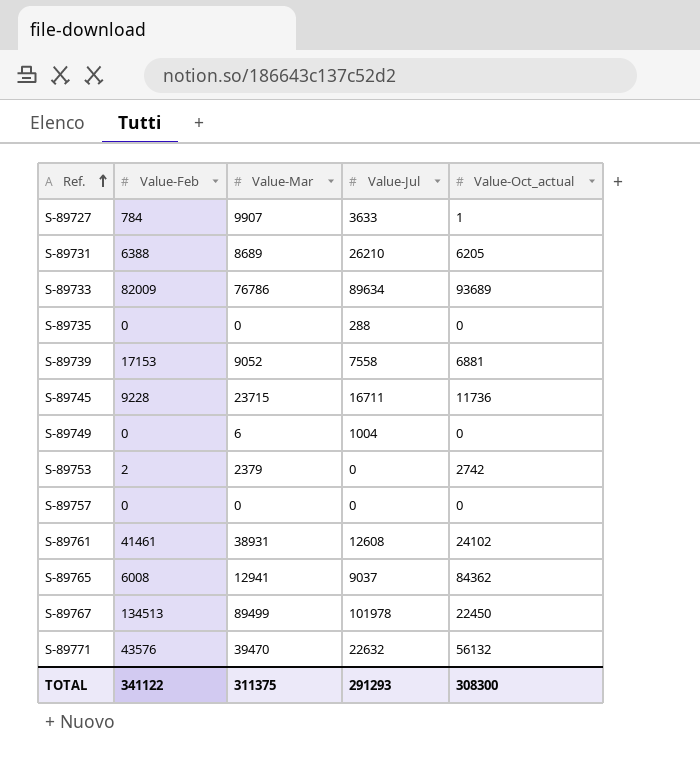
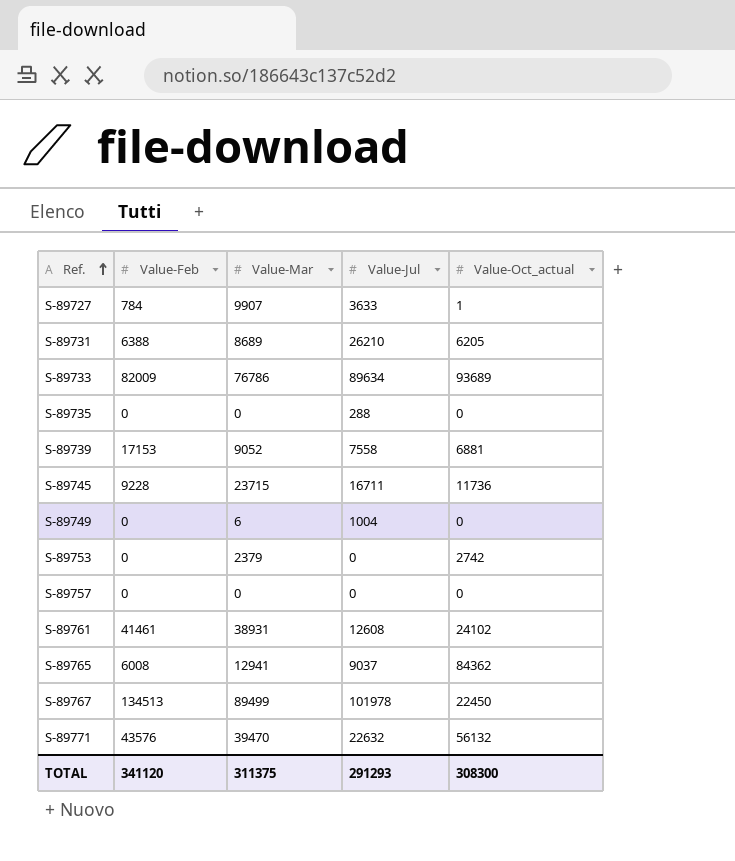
S-89753 | Value-Feb: 2 -> 0
TOTAL | Value-Feb: 341122 -> 341120

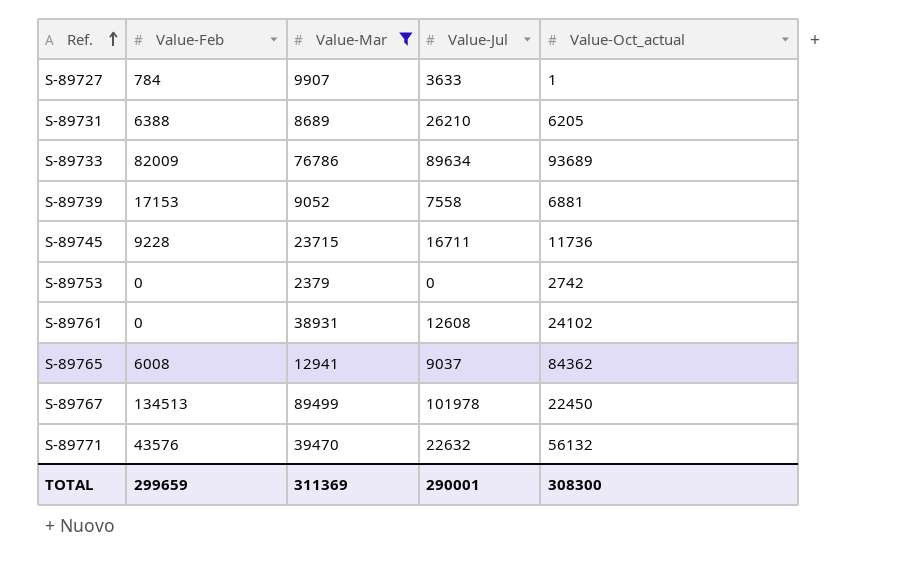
filter: none -> Value-Mar >= 2379
S-89761 | Value-Feb: 41461 -> 0
TOTAL | Value-Feb: 341120 -> 299659
TOTAL | Value-Mar: 311375 -> 311369
TOTAL | Value-Jul: 291293 -> 290001

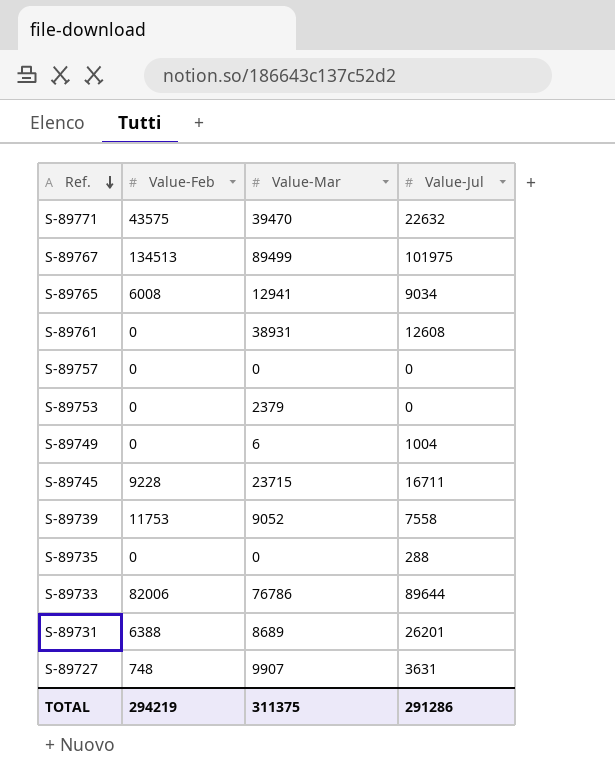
filter: Value-Mar >= 2379 -> none
row order: Ref. ascending -> Ref. descending
column Value-Oct_actual | position: 5 -> none
S-89771 | Value-Feb: 43576 -> 43575
S-89767 | Value-Jul: 101978 -> 101975
S-89765 | Value-Jul: 9037 -> 9034
S-89739 | Value-Feb: 17153 -> 11753
S-89733 | Value-Feb: 82009 -> 82006
S-89733 | Value-Jul: 89634 -> 89644
S-89731 | Value-Jul: 26210 -> 26201
S-89727 | Value-Feb: 784 -> 748
S-89727 | Value-Jul: 3633 -> 3631
TOTAL | Value-Feb: 299659 -> 294219
TOTAL | Value-Mar: 311369 -> 311375
TOTAL | Value-Jul: 290001 -> 291286

